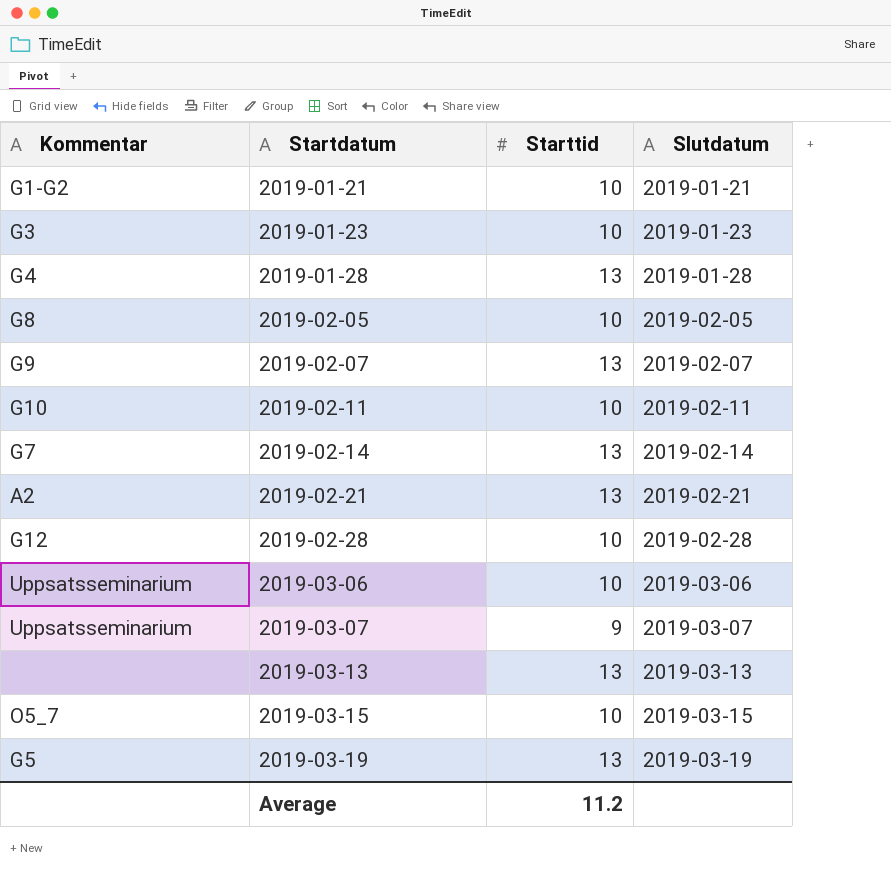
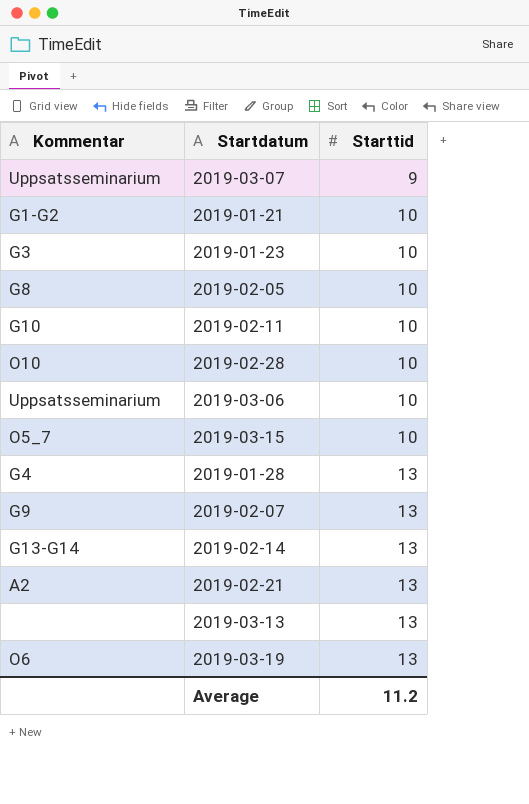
row order: Startdatum ascending -> Starttid ascending
column Slutdatum | position: 4 -> none
2019-02-28 | Kommentar: G12 -> O10
2019-02-14 | Kommentar: G7 -> G13-G14
2019-03-19 | Kommentar: G5 -> O6

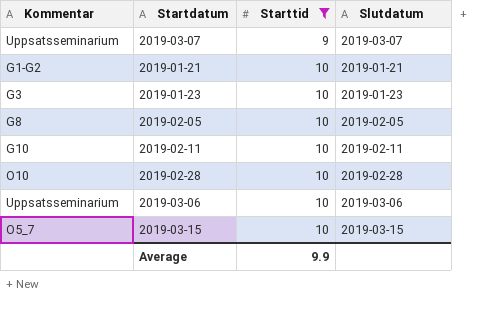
filter: none -> Starttid != 13
column Slutdatum | position: none -> 4
Average | Starttid: 11.2 -> 9.9

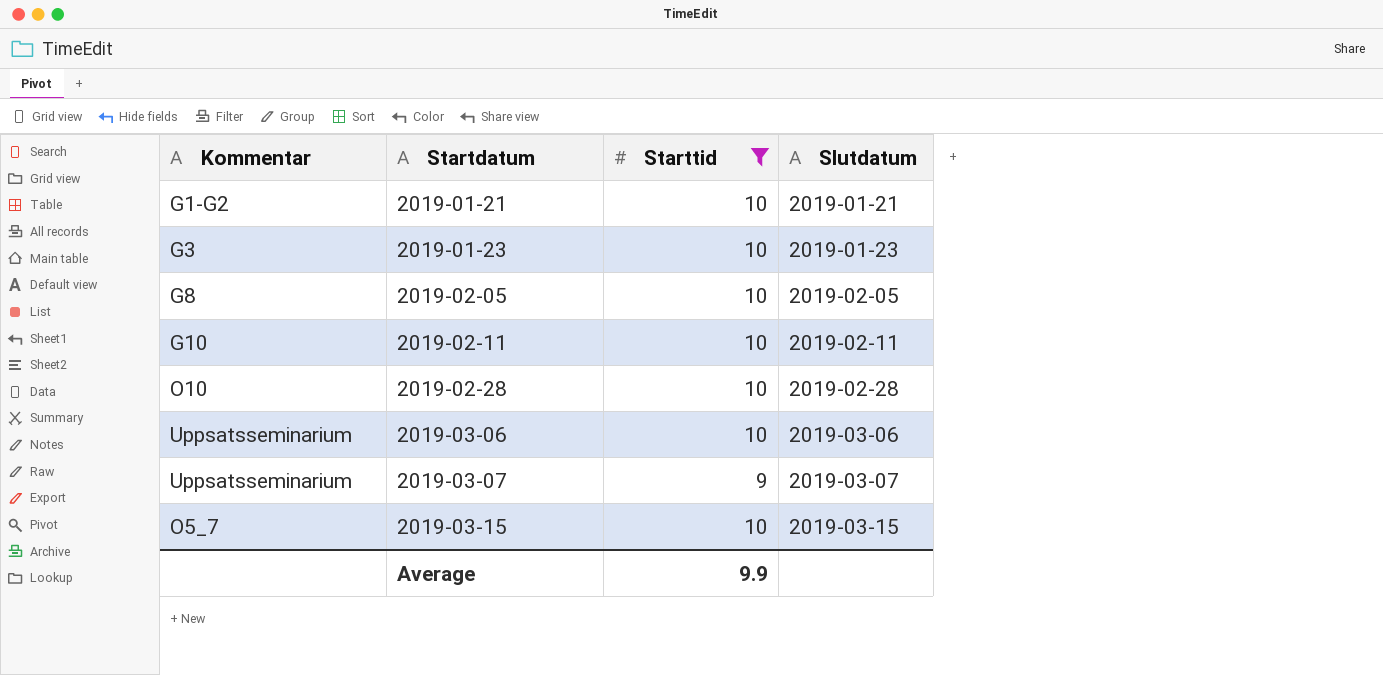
row order: Starttid ascending -> Startdatum ascending

